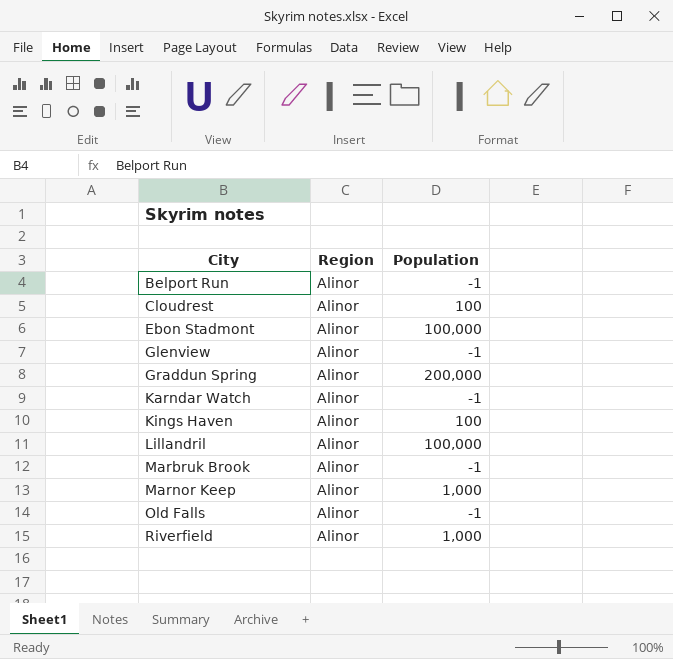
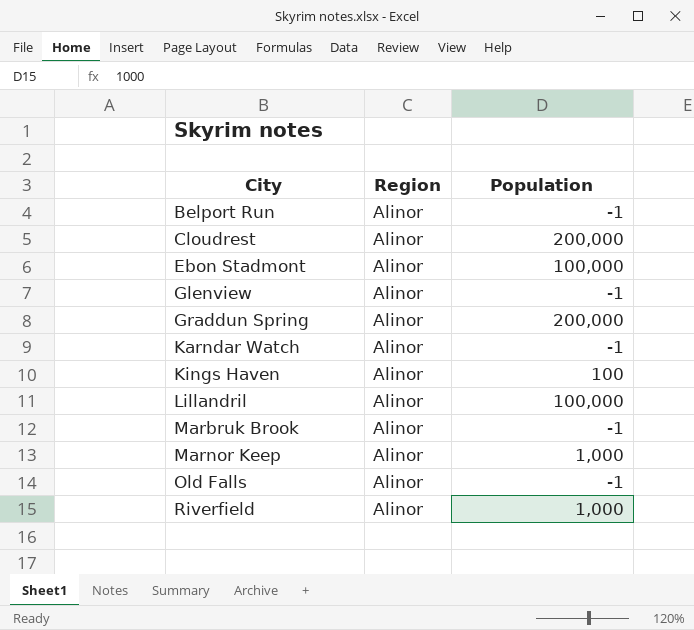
Cloudrest | Population: 100 -> 200,000

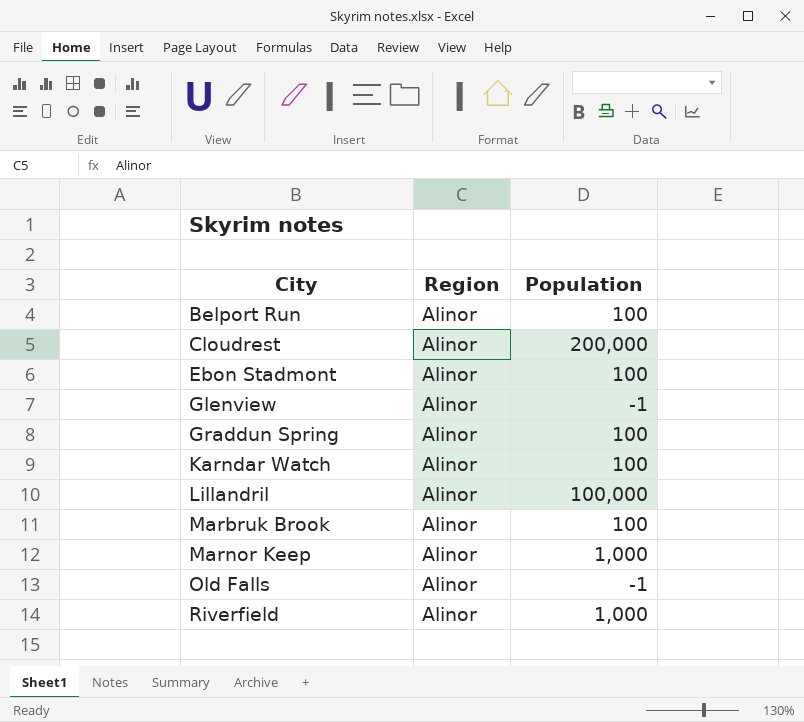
row Kings Haven: Alinor | 100 -> none
Belport Run | Population: -1 -> 100
Ebon Stadmont | Population: 100,000 -> 100
Graddun Spring | Population: 200,000 -> 100
Karndar Watch | Population: -1 -> 100
Marbruk Brook | Population: -1 -> 100

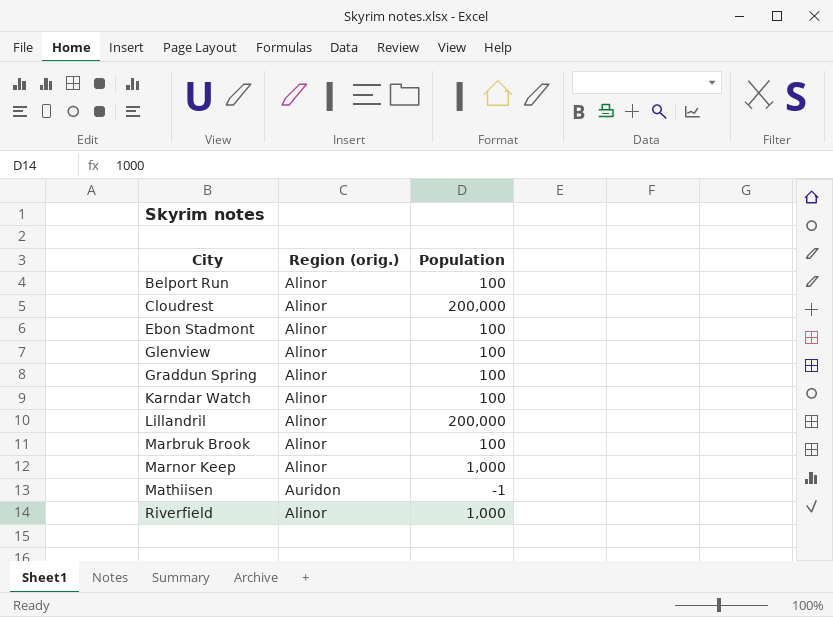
column name: Region -> Region (orig.)
row Old Falls: Alinor | -1 -> none
Glenview | Population: -1 -> 100
Lillandril | Population: 100,000 -> 200,000
row Mathiisen: none -> Auridon | -1

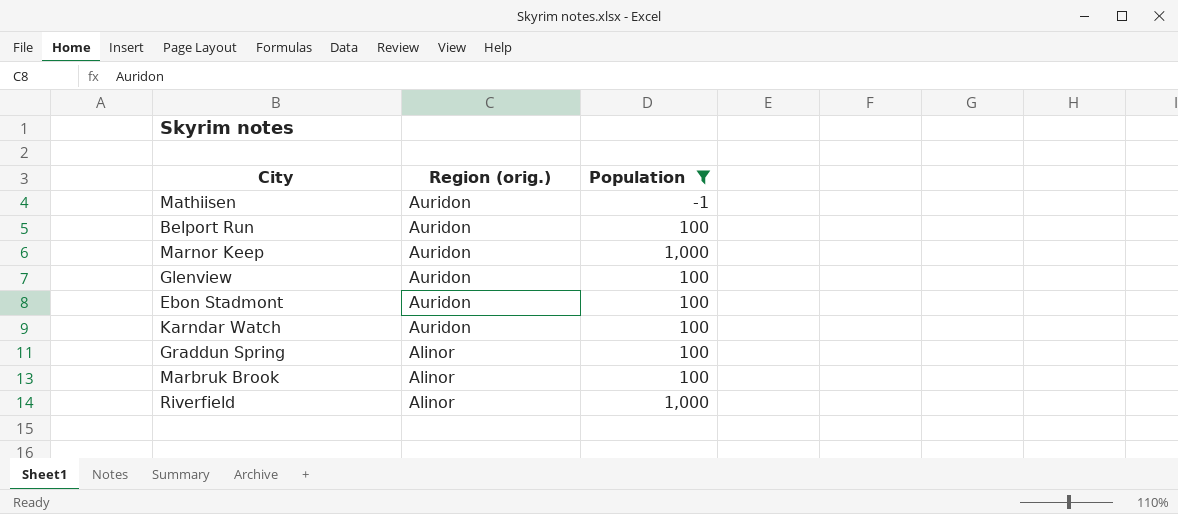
filter: none -> Population != 200,000
row order: City ascending -> Region (orig.) descending
Belport Run | Region (orig.): Alinor -> Auridon
Marnor Keep | Region (orig.): Alinor -> Auridon
Glenview | Region (orig.): Alinor -> Auridon
Ebon Stadmont | Region (orig.): Alinor -> Auridon
Karndar Watch | Region (orig.): Alinor -> Auridon

